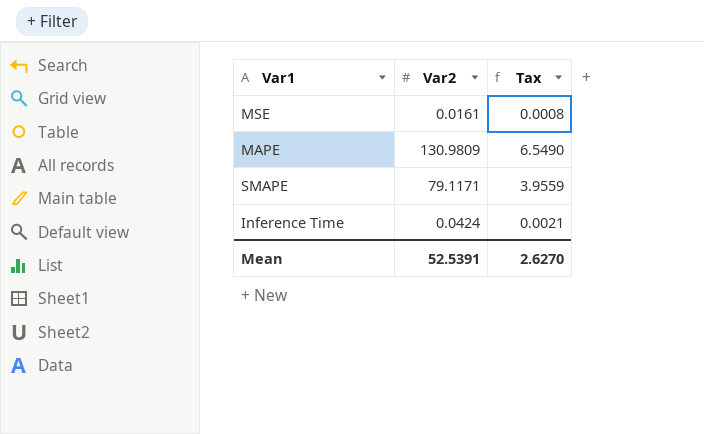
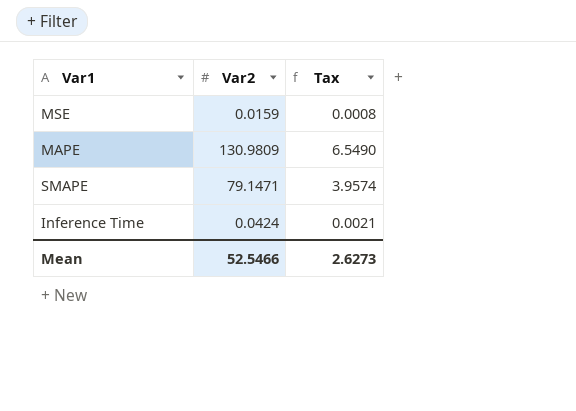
MSE | Var2: 0.0161 -> 0.0159
SMAPE | Var2: 79.1171 -> 79.1471
SMAPE | Tax: 3.9559 -> 3.9574
Mean | Var2: 52.5391 -> 52.5466
Mean | Tax: 2.6270 -> 2.6273

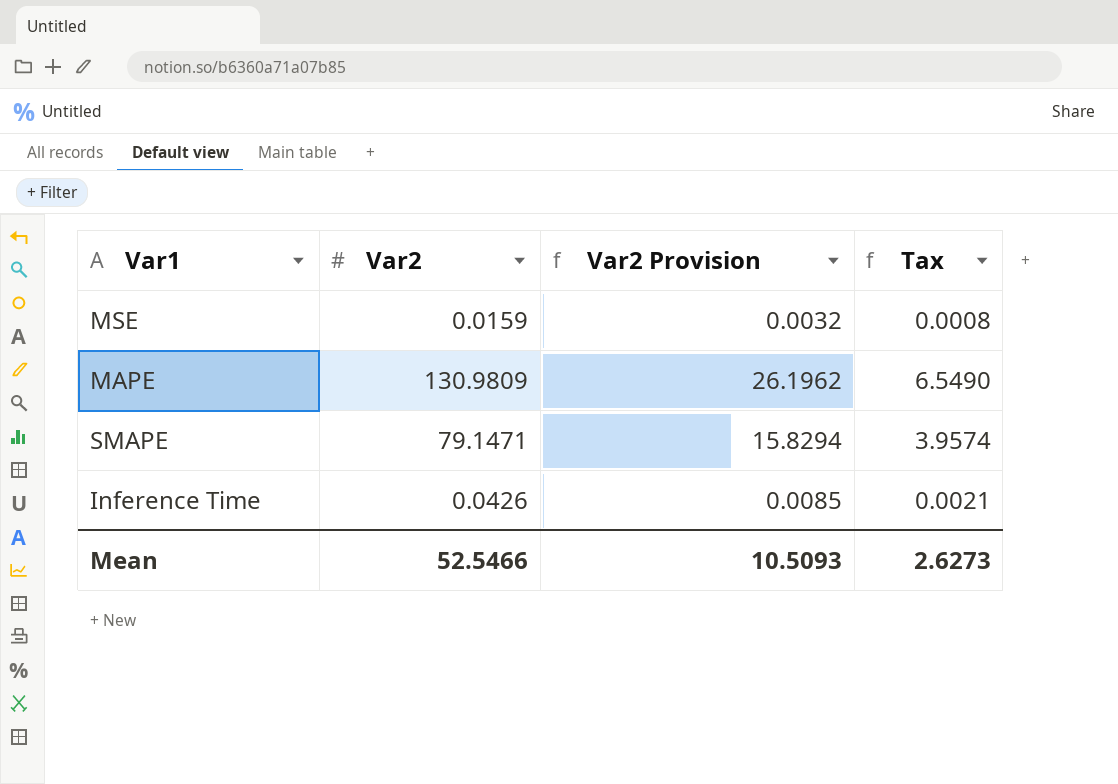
column Var2 Provision | formula: none -> [Var2] * 0.2
Inference Time | Var2: 0.0424 -> 0.0426

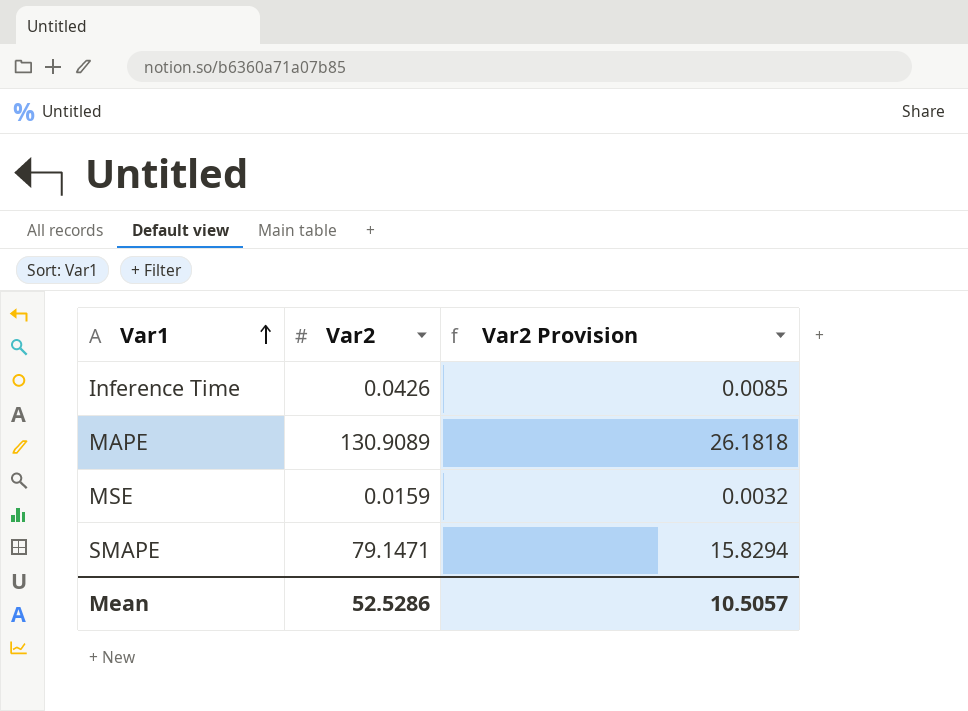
row order: none -> Var1 ascending
column Tax | formula: [Var2] * 0.05 -> none
MAPE | Var2: 130.9809 -> 130.9089
MAPE | Var2 Provision: 26.1962 -> 26.1818
Mean | Var2: 52.5466 -> 52.5286
Mean | Var2 Provision: 10.5093 -> 10.5057

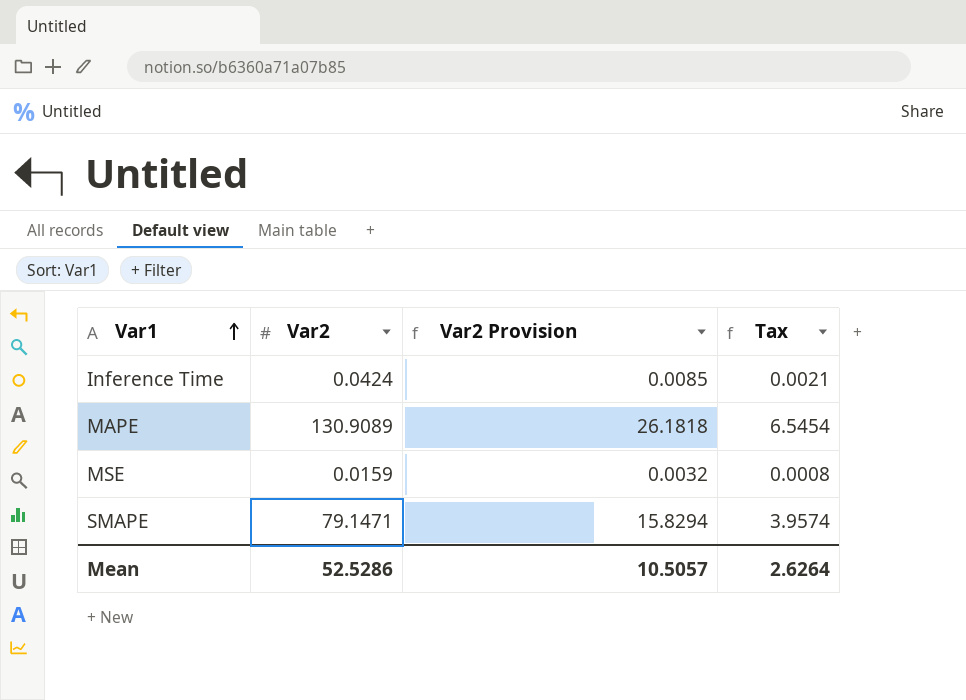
column Tax | formula: none -> [Var2] * 0.05
Inference Time | Var2: 0.0426 -> 0.0424

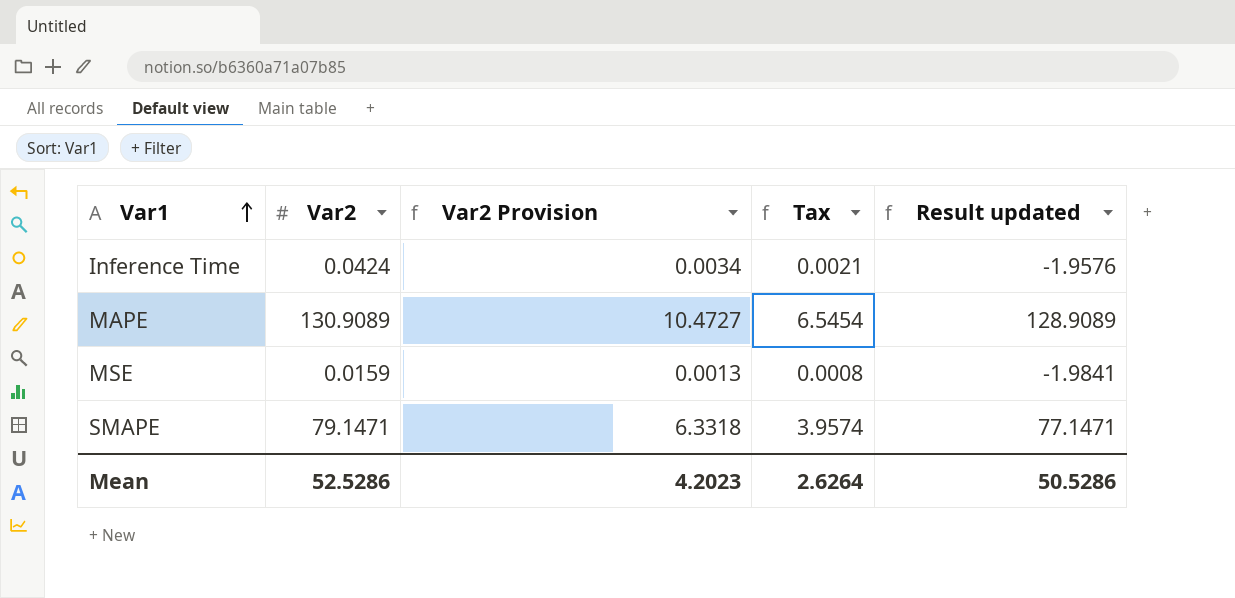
column Var2 Provision | formula: [Var2] * 0.2 -> [Var2] * 0.08
column Result updated | formula: none -> [Var2] - 2
Mean | Var2 Provision: 10.5057 -> 4.2023

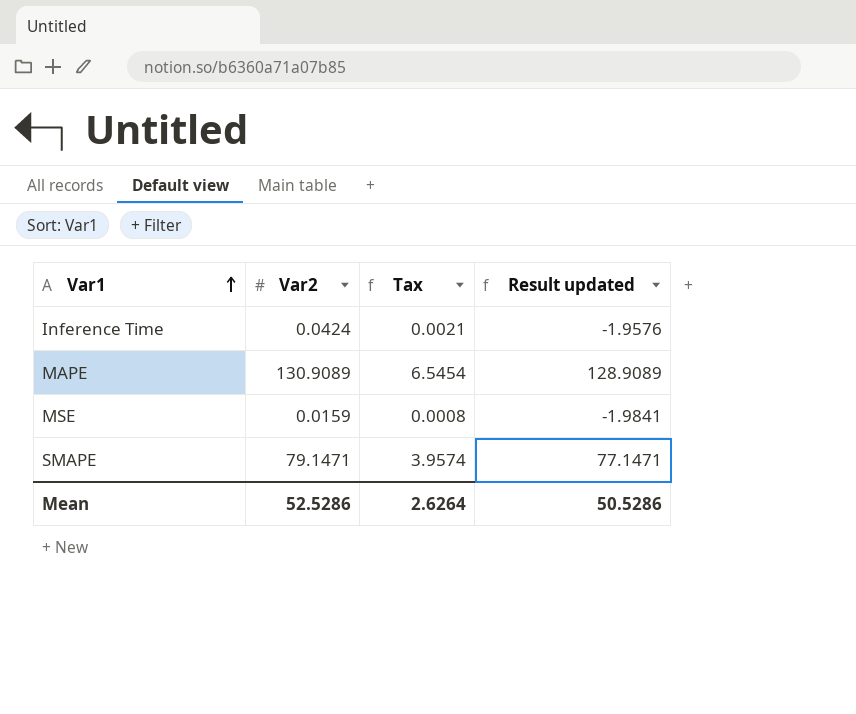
column Var2 Provision | formula: [Var2] * 0.08 -> none

